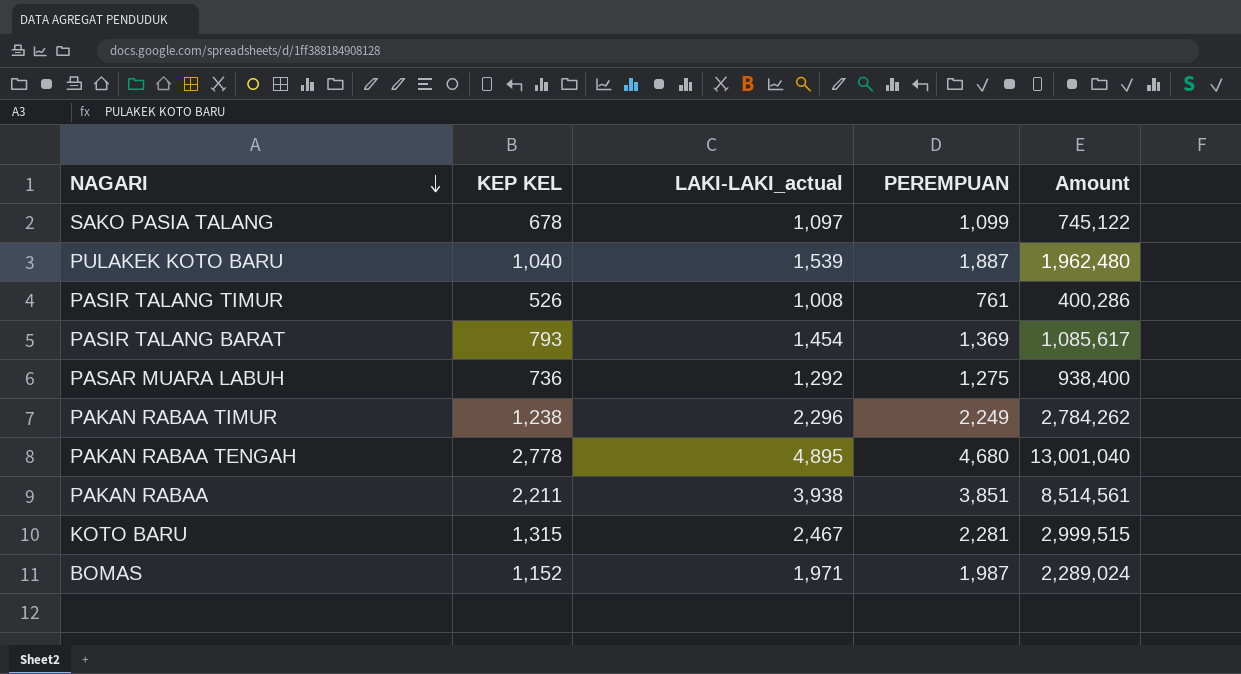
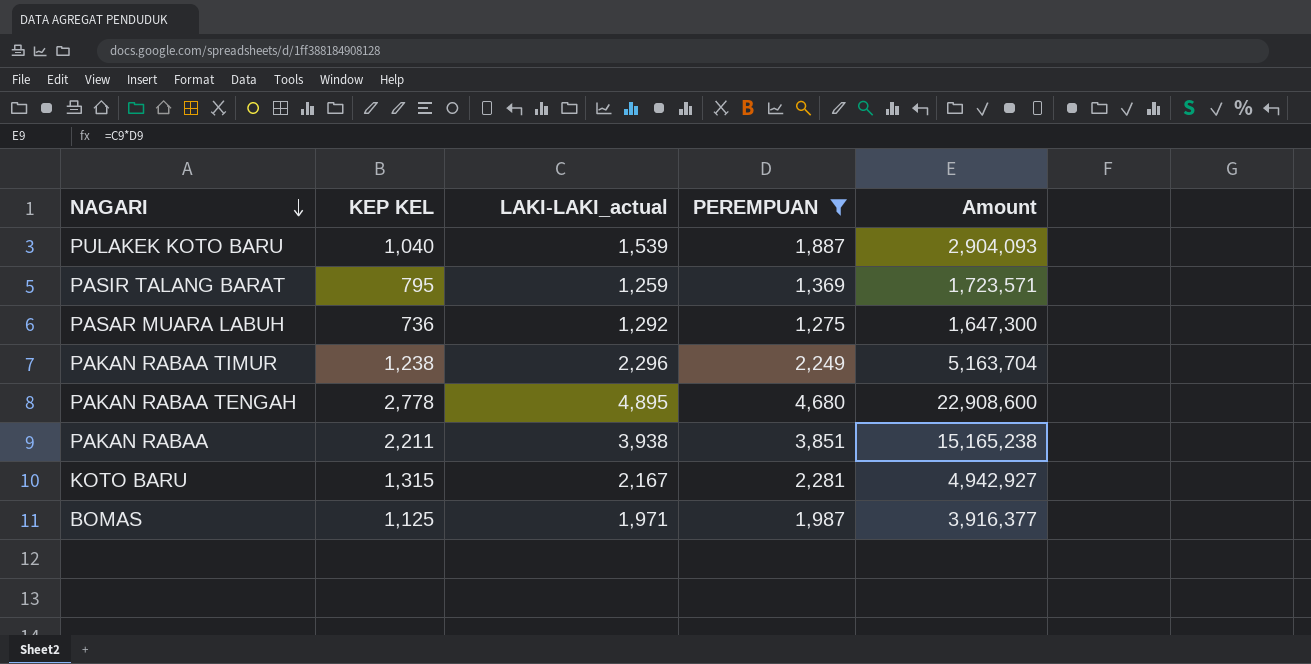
filter: none -> PEREMPUAN >= 1,275
column Amount | formula: [KEP KEL] * [PEREMPUAN] -> [LAKI-LAKI_actual] * [PEREMPUAN]
PASIR TALANG BARAT | KEP KEL: 793 -> 795
PASIR TALANG BARAT | LAKI-LAKI_actual: 1,454 -> 1,259
KOTO BARU | LAKI-LAKI_actual: 2,467 -> 2,167
BOMAS | KEP KEL: 1,152 -> 1,125

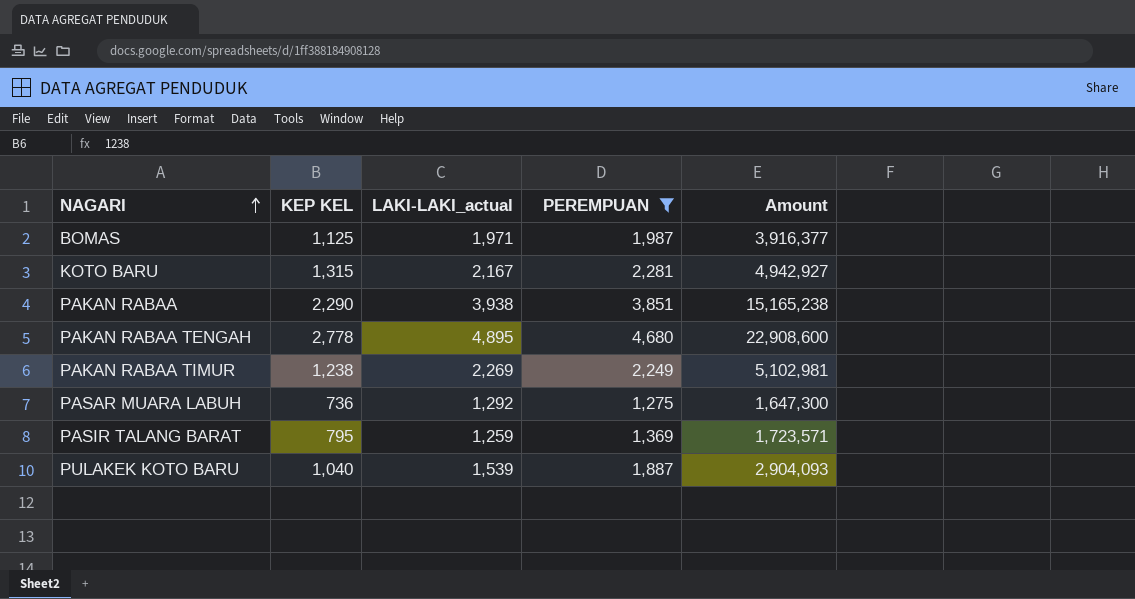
row order: NAGARI descending -> NAGARI ascending
PAKAN RABAA | KEP KEL: 2,211 -> 2,290
PAKAN RABAA TIMUR | LAKI-LAKI_actual: 2,296 -> 2,269
PAKAN RABAA TIMUR | Amount: 5,163,704 -> 5,102,981

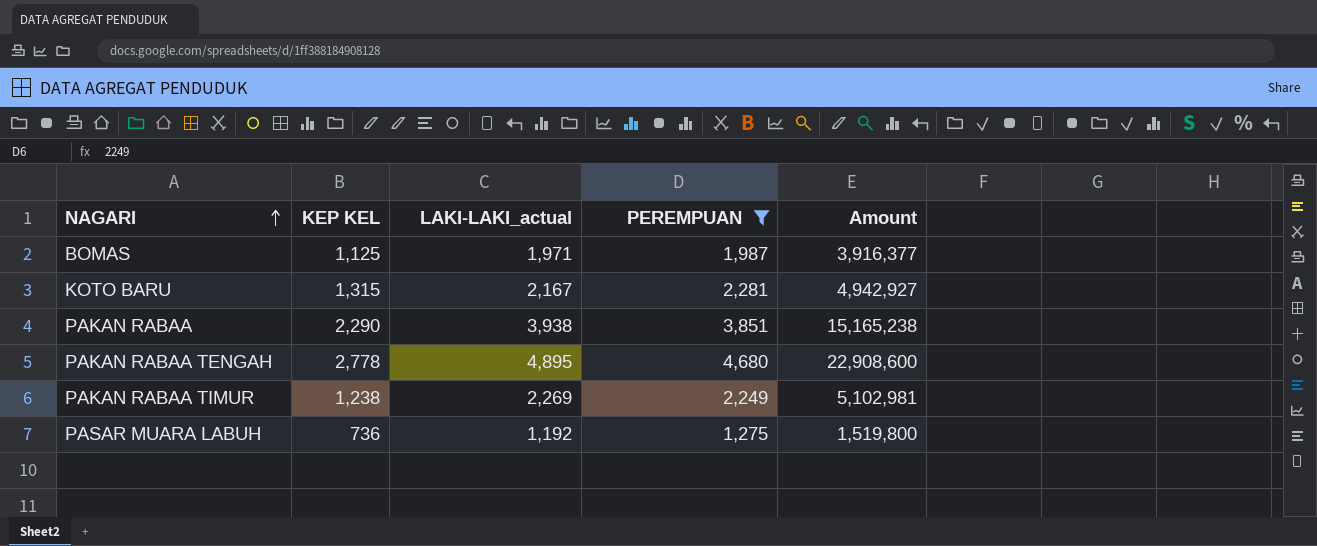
row PASIR TALANG BARAT: 795 | 1,259 | 1,369 | 1,723,571 -> none
row PULAKEK KOTO BARU: 1,040 | 1,539 | 1,887 | 2,904,093 -> none
PASAR MUARA LABUH | LAKI-LAKI_actual: 1,292 -> 1,192
PASAR MUARA LABUH | Amount: 1,647,300 -> 1,519,800

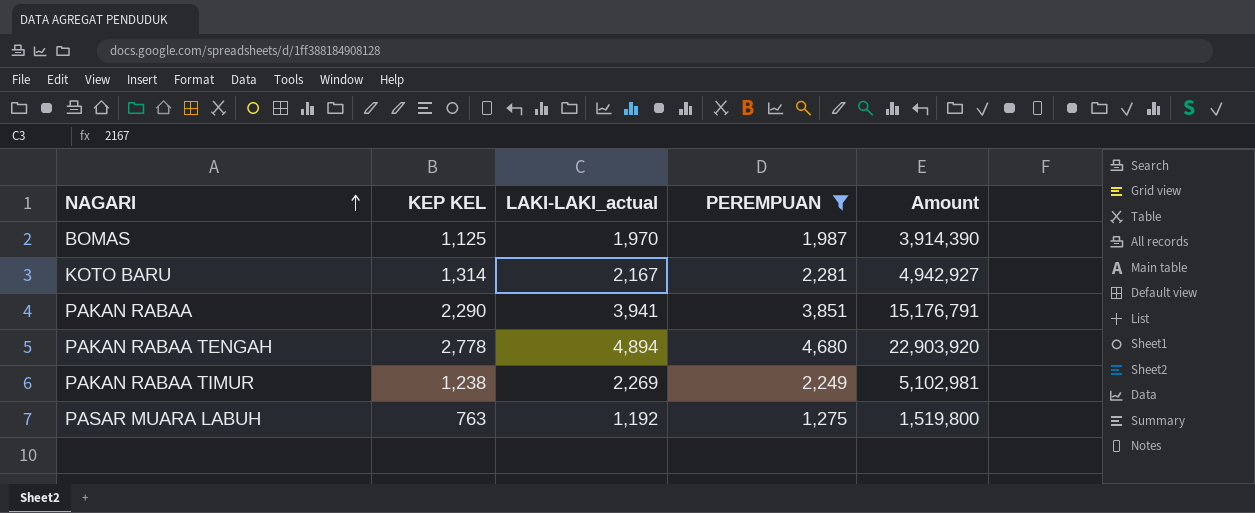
BOMAS | LAKI-LAKI_actual: 1,971 -> 1,970
BOMAS | Amount: 3,916,377 -> 3,914,390
KOTO BARU | KEP KEL: 1,315 -> 1,314
PAKAN RABAA | LAKI-LAKI_actual: 3,938 -> 3,941
PAKAN RABAA | Amount: 15,165,238 -> 15,176,791
PAKAN RABAA TENGAH | LAKI-LAKI_actual: 4,895 -> 4,894
PAKAN RABAA TENGAH | Amount: 22,908,600 -> 22,903,920
PASAR MUARA LABUH | KEP KEL: 736 -> 763

